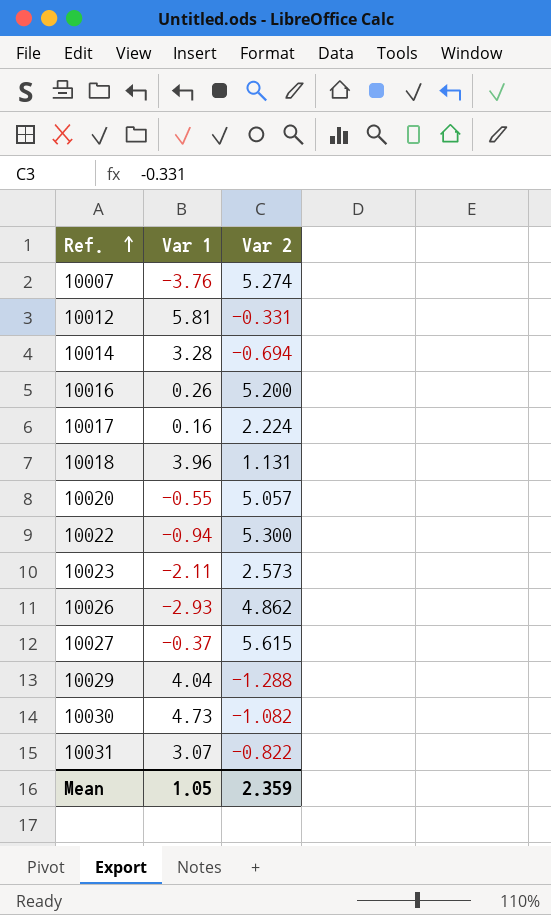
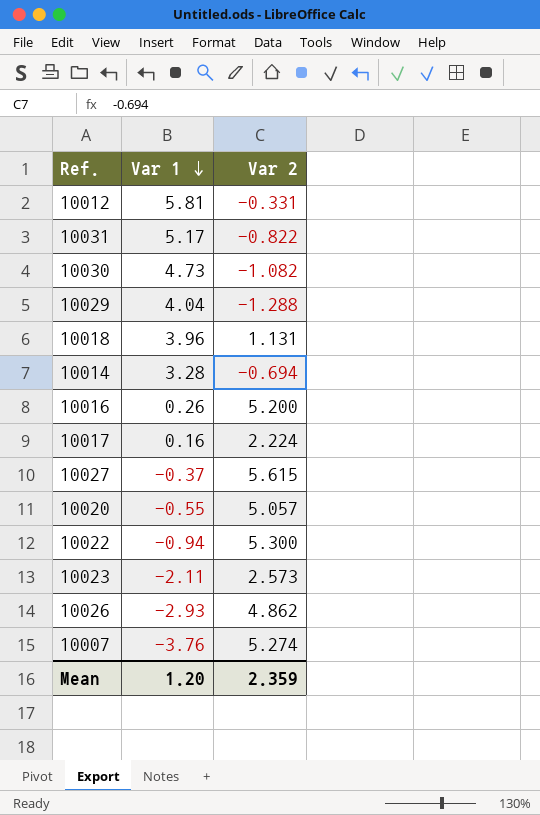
row order: Ref. ascending -> Var 1 descending
10031 | Var 1: 3.07 -> 5.17
Mean | Var 1: 1.05 -> 1.20

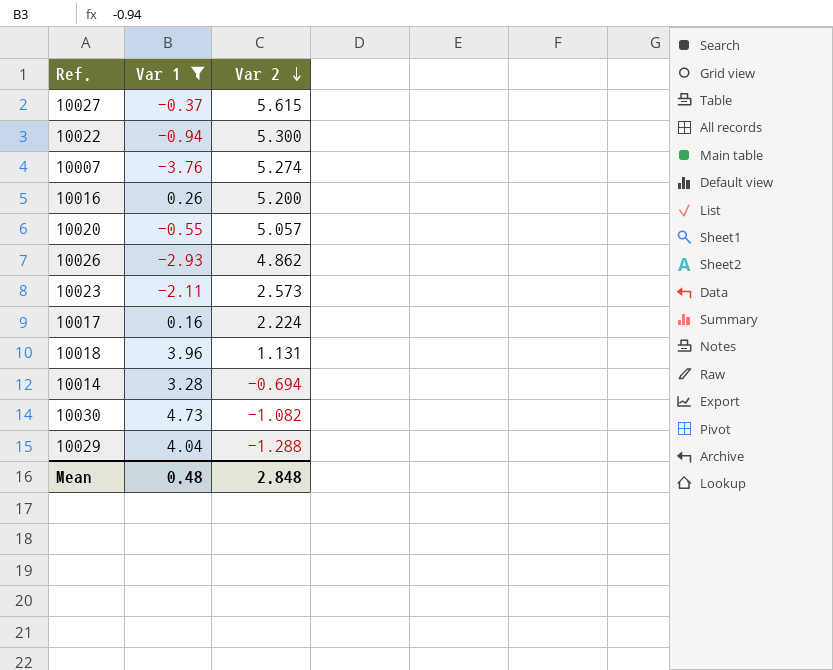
filter: none -> Var 1 <= 4.73
row order: Var 1 descending -> Var 2 descending
Mean | Var 1: 1.20 -> 0.48
Mean | Var 2: 2.359 -> 2.848

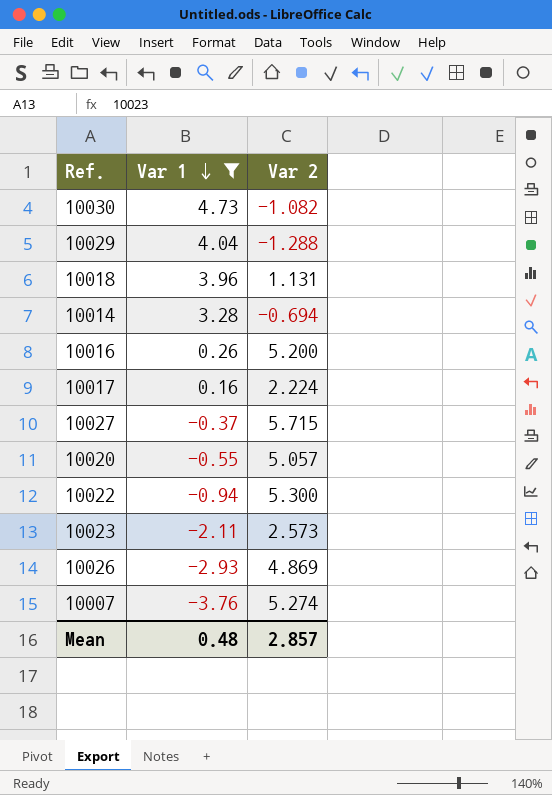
row order: Var 2 descending -> Var 1 descending
10027 | Var 2: 5.615 -> 5.715
10026 | Var 2: 4.862 -> 4.869
Mean | Var 2: 2.848 -> 2.857

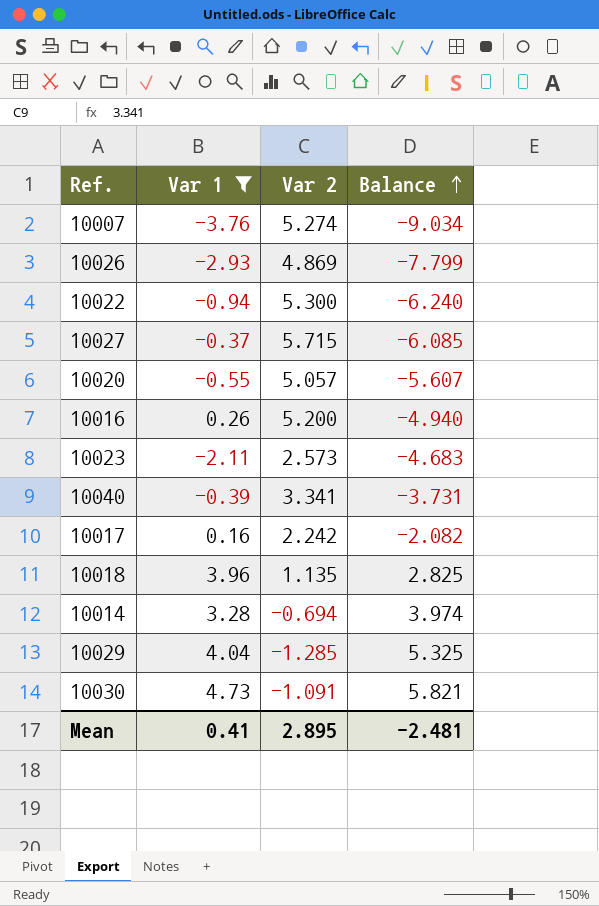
row order: Var 1 descending -> Balance ascending
column Balance | formula: none -> [Var 1] - [Var 2]
row 10040: none -> -0.39 | 3.341 | -3.731
10017 | Var 2: 2.224 -> 2.242
10018 | Var 2: 1.131 -> 1.135
10029 | Var 2: -1.288 -> -1.285
10030 | Var 2: -1.082 -> -1.091
Mean | Var 1: 0.48 -> 0.41
Mean | Var 2: 2.857 -> 2.895

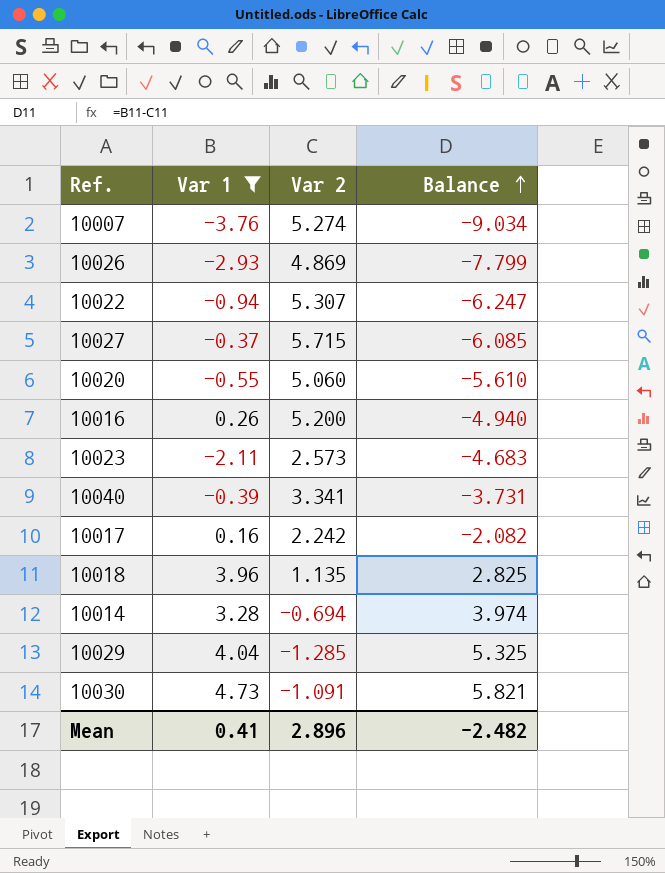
10022 | Var 2: 5.300 -> 5.307
10022 | Balance: -6.240 -> -6.247
10020 | Var 2: 5.057 -> 5.060
10020 | Balance: -5.607 -> -5.610
Mean | Var 2: 2.895 -> 2.896
Mean | Balance: -2.481 -> -2.482

